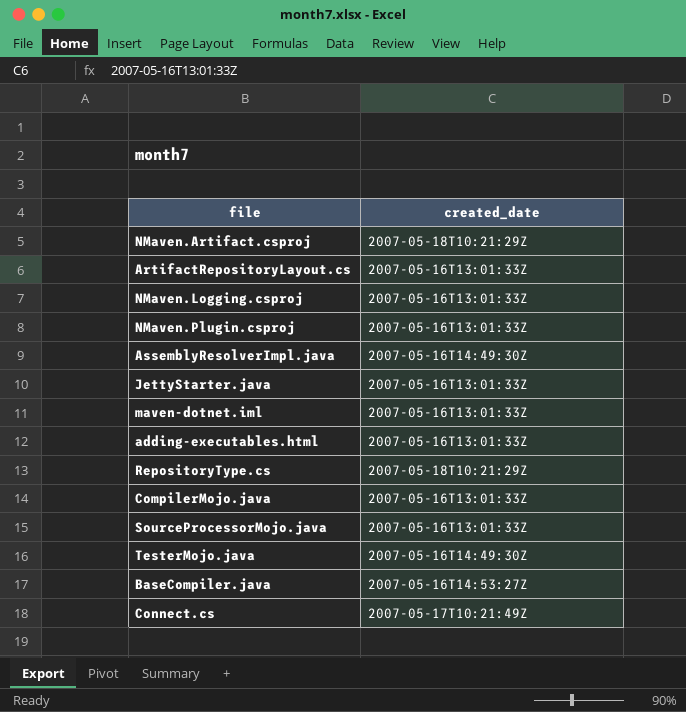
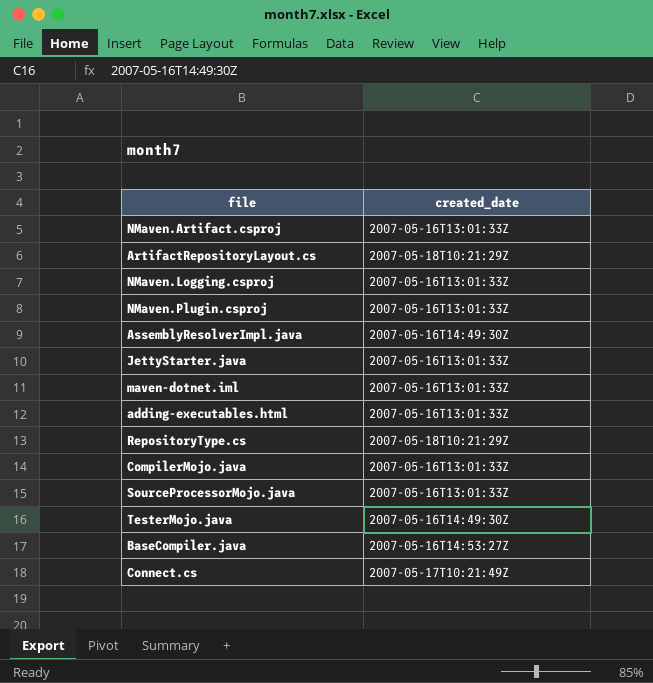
NMaven.Artifact.csproj | created_date: 2007-05-18T10:21:29Z -> 2007-05-16T13:01:33Z
ArtifactRepositoryLayout.cs | created_date: 2007-05-16T13:01:33Z -> 2007-05-18T10:21:29Z

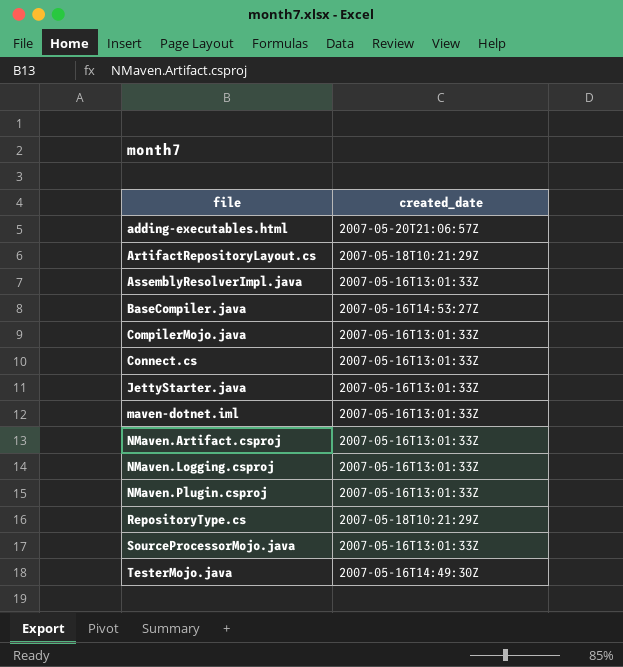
row order: none -> file ascending
adding-executables.html | created_date: 2007-05-16T13:01:33Z -> 2007-05-20T21:06:57Z
AssemblyResolverImpl.java | created_date: 2007-05-16T14:49:30Z -> 2007-05-16T13:01:33Z
Connect.cs | created_date: 2007-05-17T10:21:49Z -> 2007-05-16T13:01:33Z

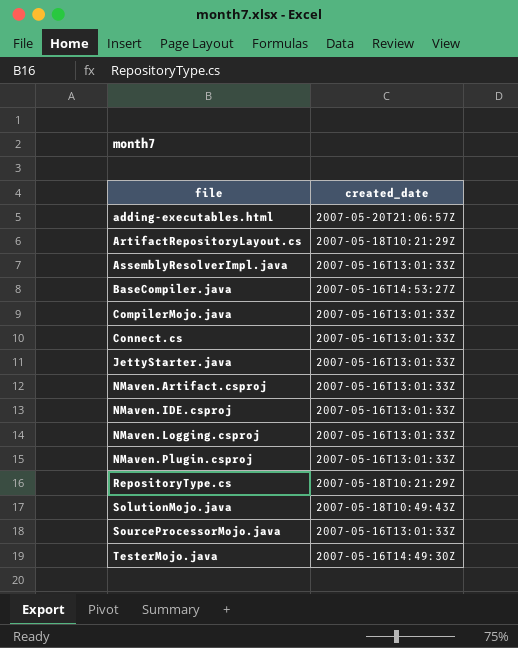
row maven-dotnet.iml: 2007-05-16T13:01:33Z -> none
row NMaven.IDE.csproj: none -> 2007-05-16T13:01:33Z
row SolutionMojo.java: none -> 2007-05-18T10:49:43Z

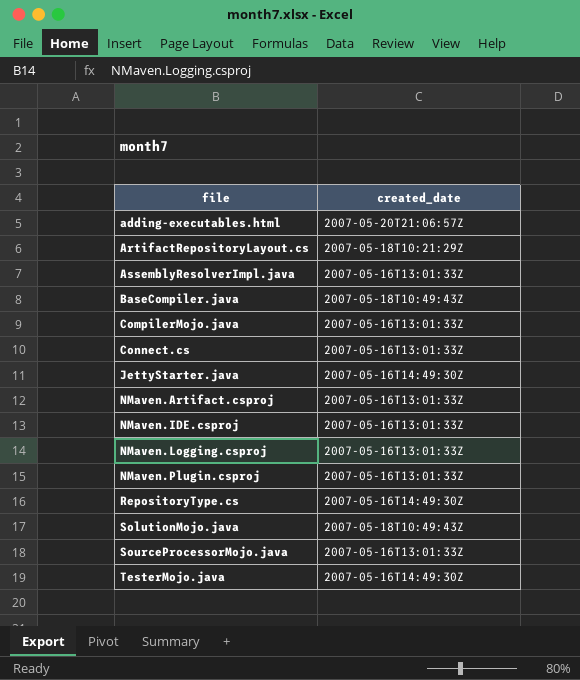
BaseCompiler.java | created_date: 2007-05-16T14:53:27Z -> 2007-05-18T10:49:43Z
JettyStarter.java | created_date: 2007-05-16T13:01:33Z -> 2007-05-16T14:49:30Z
RepositoryType.cs | created_date: 2007-05-18T10:21:29Z -> 2007-05-16T14:49:30Z

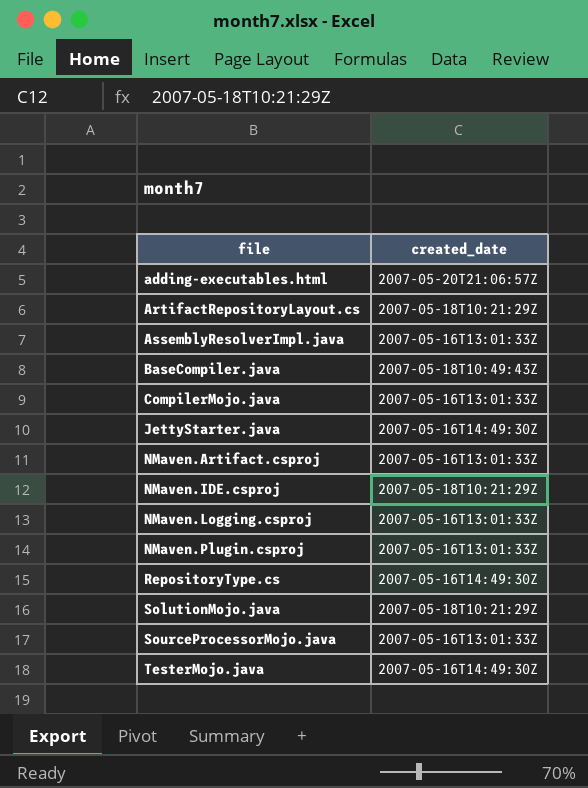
row Connect.cs: 2007-05-16T13:01:33Z -> none
NMaven.IDE.csproj | created_date: 2007-05-16T13:01:33Z -> 2007-05-18T10:21:29Z
SolutionMojo.java | created_date: 2007-05-18T10:49:43Z -> 2007-05-18T10:21:29Z

